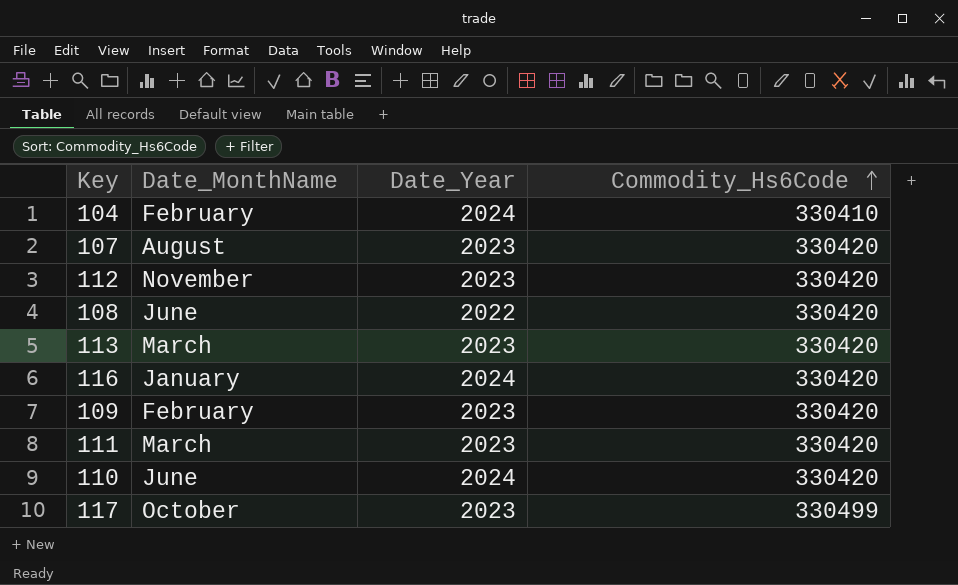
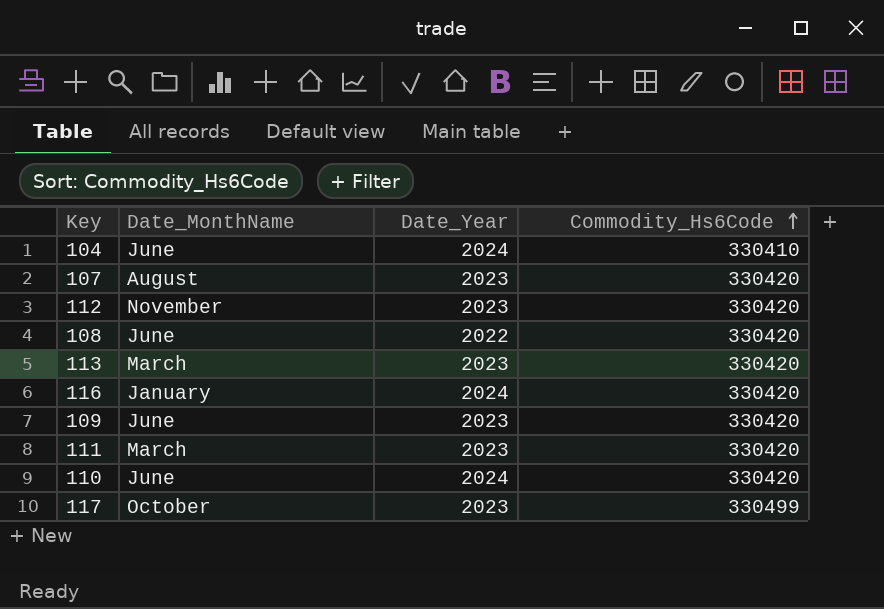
104 | Date_MonthName: February -> June
109 | Date_MonthName: February -> June

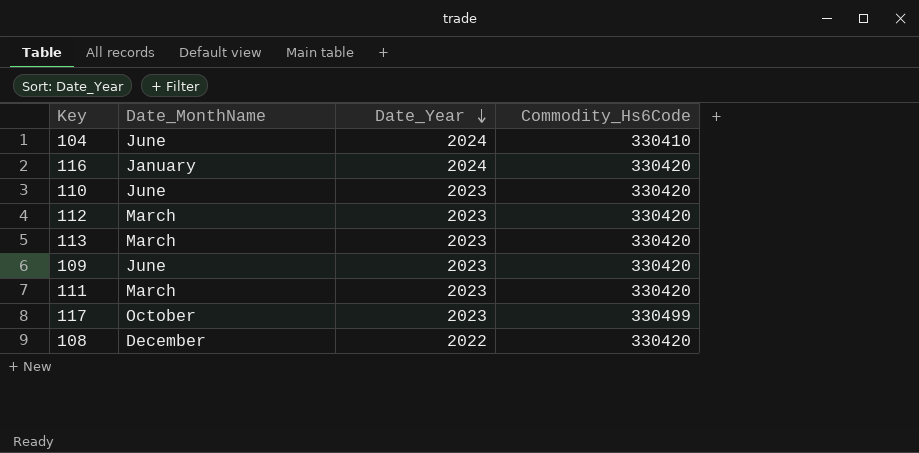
row order: Commodity_Hs6Code ascending -> Date_Year descending
row 107: August | 2023 | 330420 -> none
110 | Date_Year: 2024 -> 2023
112 | Date_MonthName: November -> March
108 | Date_MonthName: June -> December

